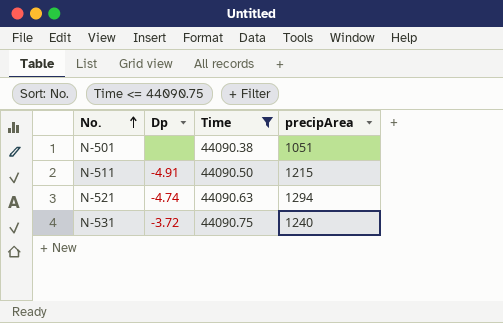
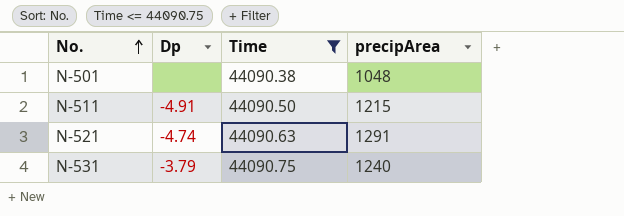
N-501 | precipArea: 1051 -> 1048
N-521 | precipArea: 1294 -> 1291
N-531 | Dp: -3.72 -> -3.79

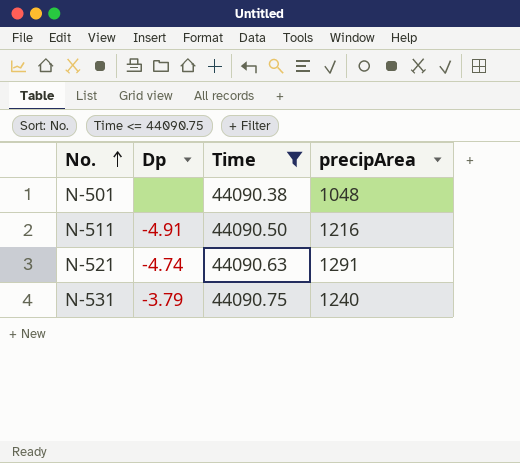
N-511 | precipArea: 1215 -> 1216

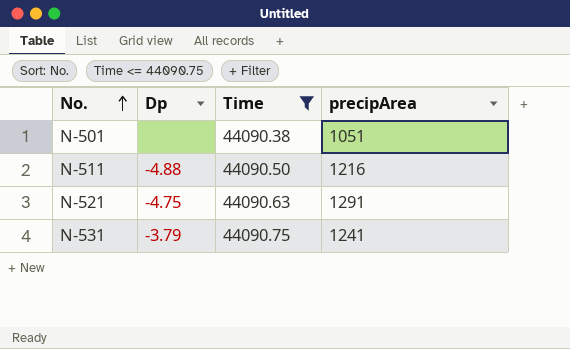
N-501 | precipArea: 1048 -> 1051
N-511 | Dp: -4.91 -> -4.88
N-521 | Dp: -4.74 -> -4.75
N-531 | precipArea: 1240 -> 1241

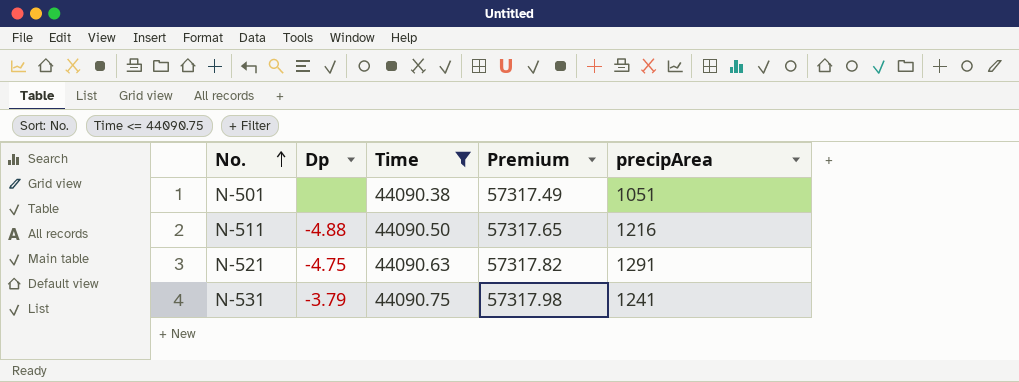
column Premium | formula: none -> [Time] * 1.3

